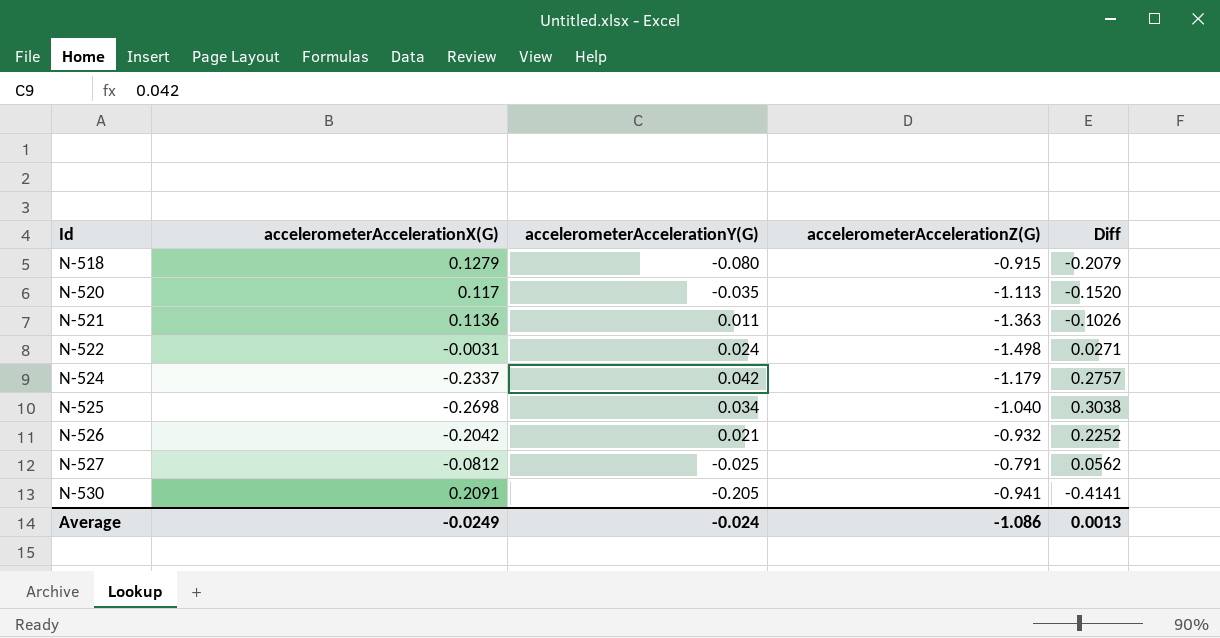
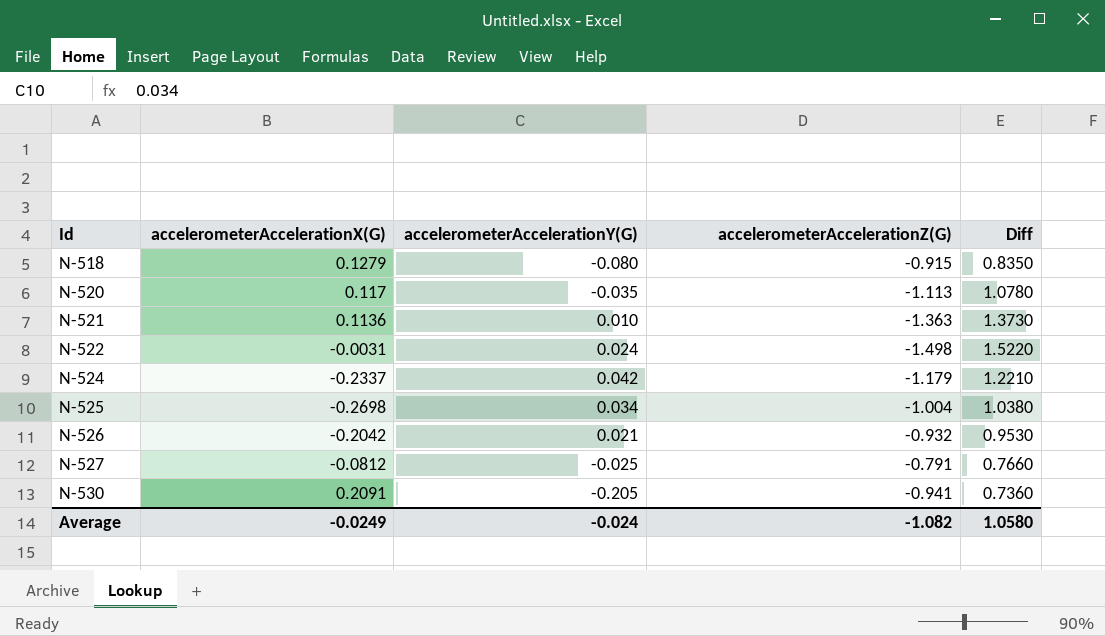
column Diff | formula: [accelerometerAccelerationY(G)] - [accelerometerAccelerationX(G)] -> [accelerometerAccelerationY(G)] - [accelerometerAccelerationZ(G)]
N-521 | accelerometerAccelerationY(G): 0.011 -> 0.010
N-525 | accelerometerAccelerationZ(G): -1.040 -> -1.004
Average | accelerometerAccelerationZ(G): -1.086 -> -1.082
Average | Diff: 0.0013 -> 1.0580

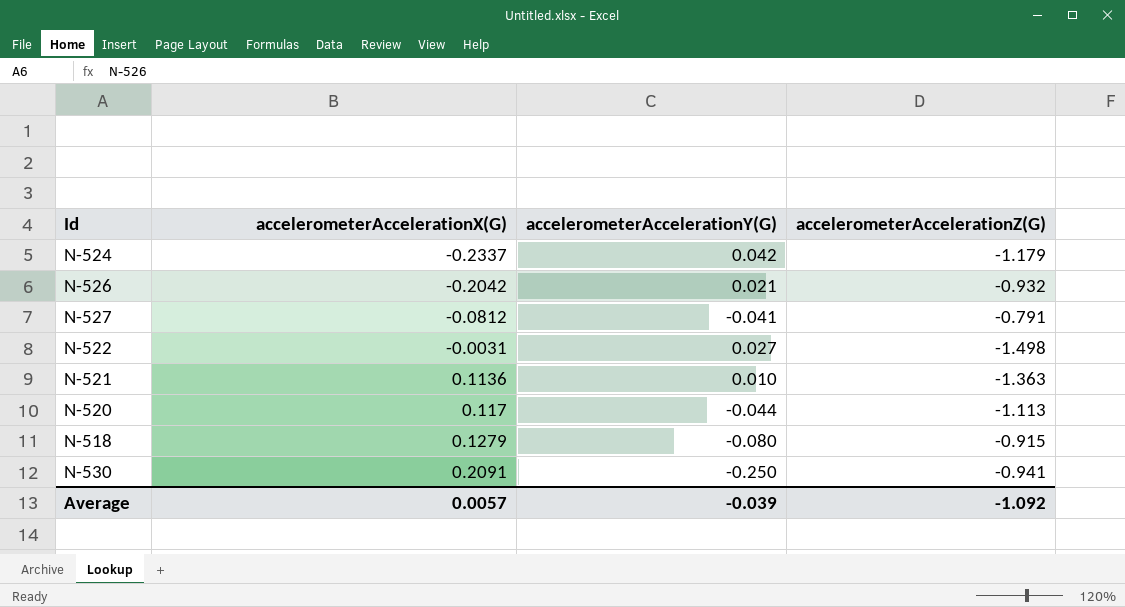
row order: Id ascending -> accelerometerAccelerationX(G) ascending
column Diff | formula: [accelerometerAccelerationY(G)] - [accelerometerAccelerationZ(G)] -> none
row N-525: -0.2698 | 0.034 | -1.004 | 1.0380 -> none
N-527 | accelerometerAccelerationY(G): -0.025 -> -0.041
N-522 | accelerometerAccelerationY(G): 0.024 -> 0.027
N-520 | accelerometerAccelerationY(G): -0.035 -> -0.044
N-530 | accelerometerAccelerationY(G): -0.205 -> -0.250
Average | accelerometerAccelerationX(G): -0.0249 -> 0.0057
Average | accelerometerAccelerationY(G): -0.024 -> -0.039
Average | accelerometerAccelerationZ(G): -1.082 -> -1.092

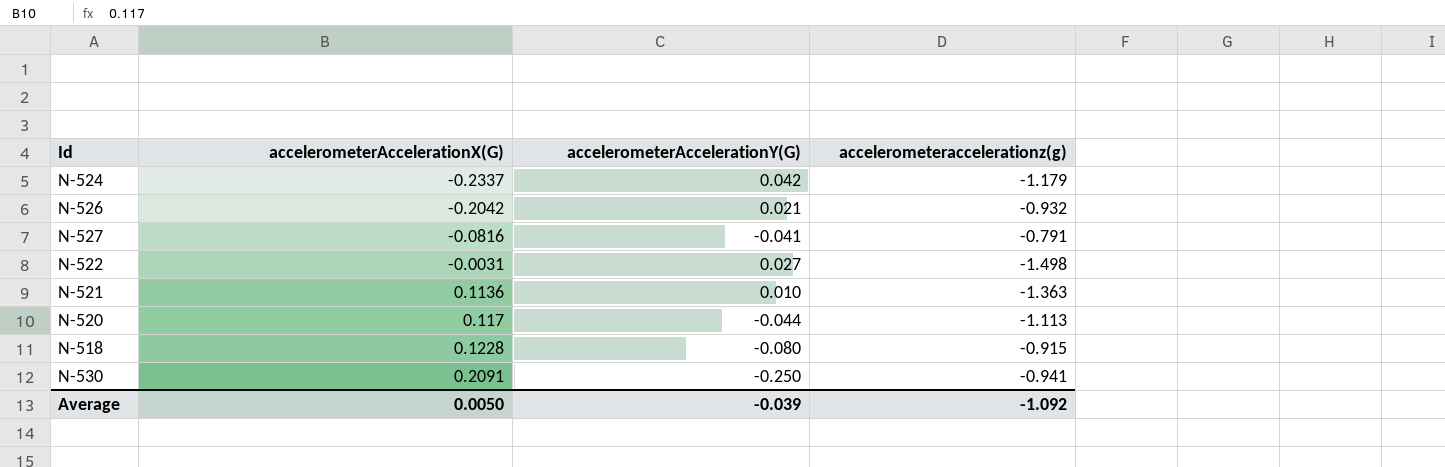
column name: accelerometerAccelerationZ(G) -> accelerometeraccelerationz(g)
N-527 | accelerometerAccelerationX(G): -0.0812 -> -0.0816
N-518 | accelerometerAccelerationX(G): 0.1279 -> 0.1228
Average | accelerometerAccelerationX(G): 0.0057 -> 0.0050

